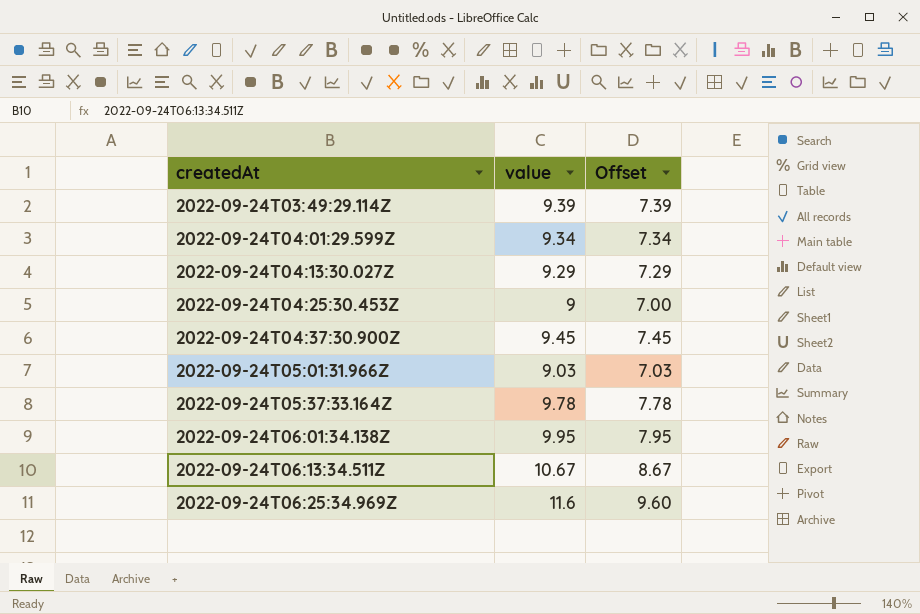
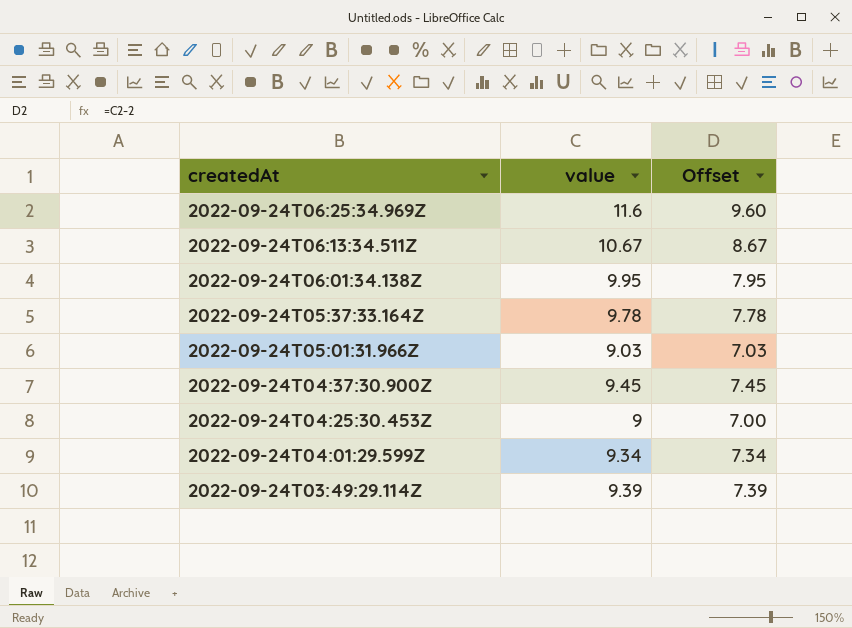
row order: createdAt ascending -> createdAt descending
row 2022-09-24T04:13:30.027Z: 9.29 | 7.29 -> none

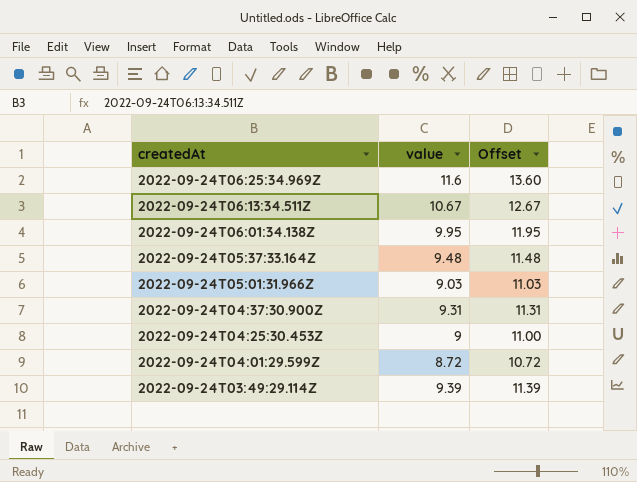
column Offset | formula: [value] - 2 -> [value] + 2
2022-09-24T05:37:33.164Z | value: 9.78 -> 9.48
2022-09-24T04:37:30.900Z | value: 9.45 -> 9.31
2022-09-24T04:01:29.599Z | value: 9.34 -> 8.72

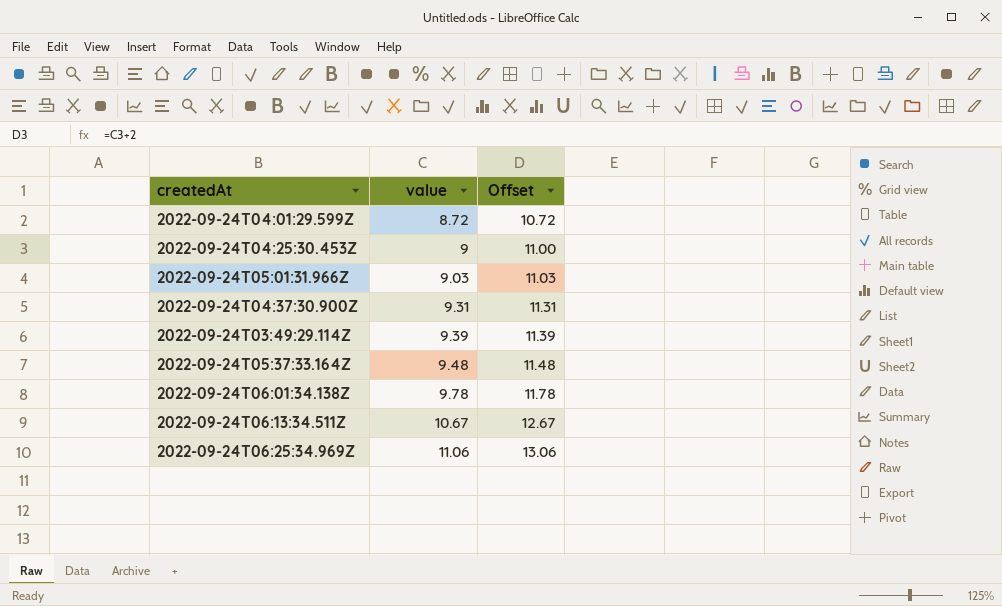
row order: createdAt descending -> value ascending
2022-09-24T06:01:34.138Z | value: 9.95 -> 9.78
2022-09-24T06:01:34.138Z | Offset: 11.95 -> 11.78
2022-09-24T06:25:34.969Z | value: 11.6 -> 11.06
2022-09-24T06:25:34.969Z | Offset: 13.60 -> 13.06

